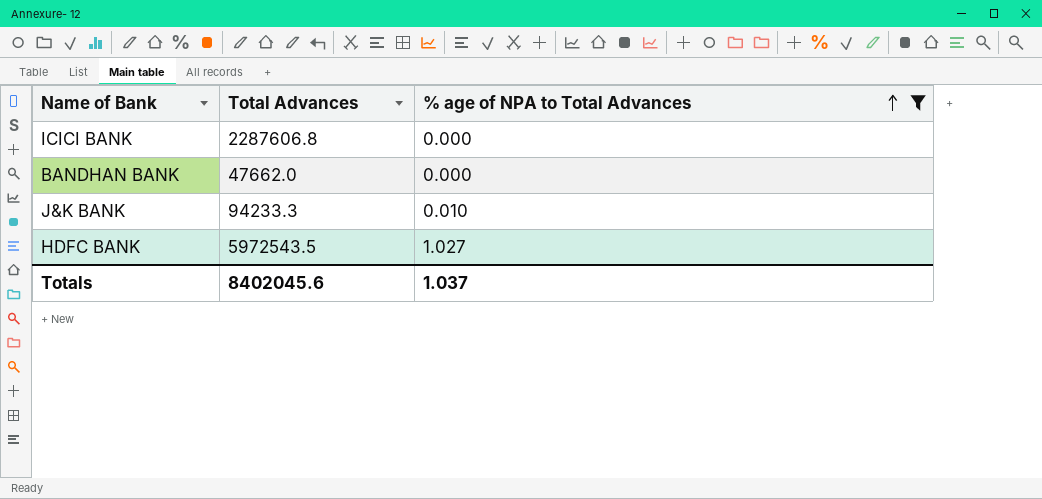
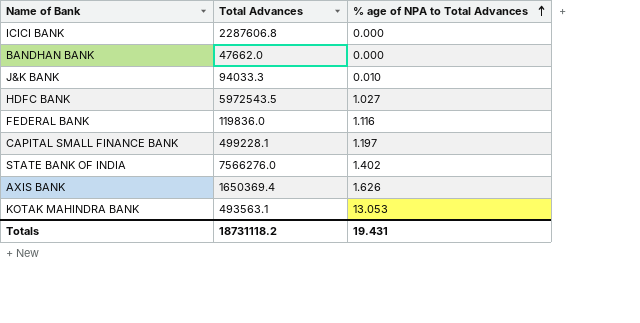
filter: % age of NPA to Total Advances <= 1.027 -> none
J&K BANK | Total Advances: 94233.3 -> 94033.3
Totals | Total Advances: 8402045.6 -> 18731118.2
Totals | % age of NPA to Total Advances: 1.037 -> 19.431

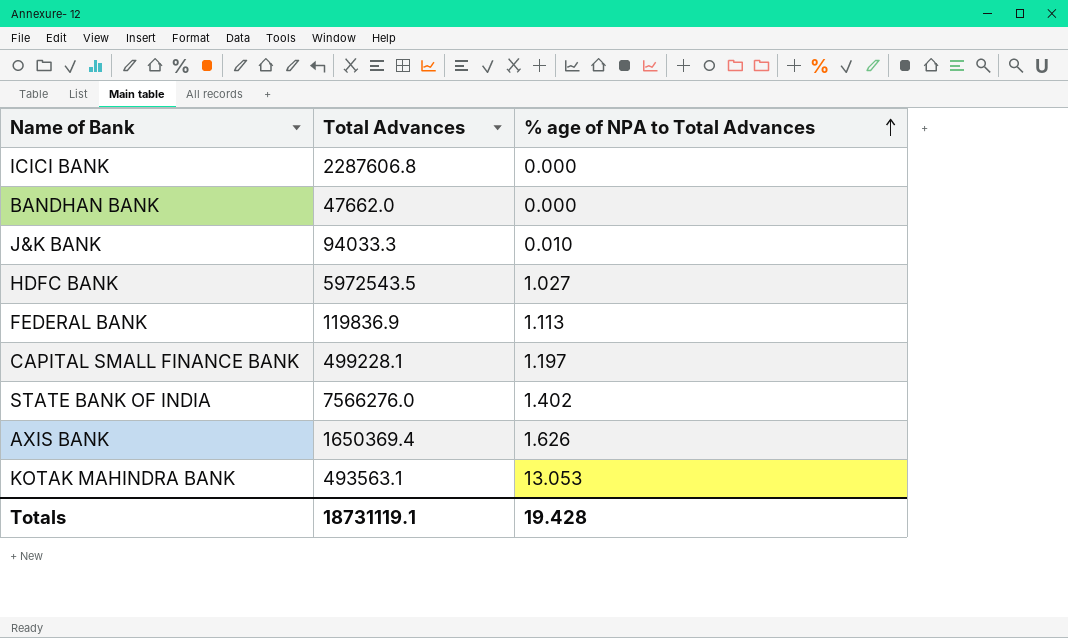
FEDERAL BANK | Total Advances: 119836.0 -> 119836.9
FEDERAL BANK | % age of NPA to Total Advances: 1.116 -> 1.113
Totals | Total Advances: 18731118.2 -> 18731119.1
Totals | % age of NPA to Total Advances: 19.431 -> 19.428

